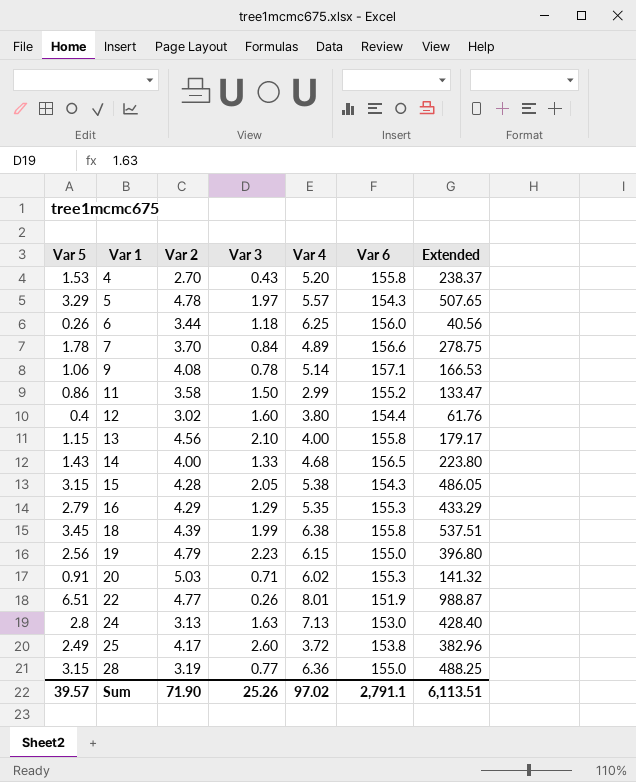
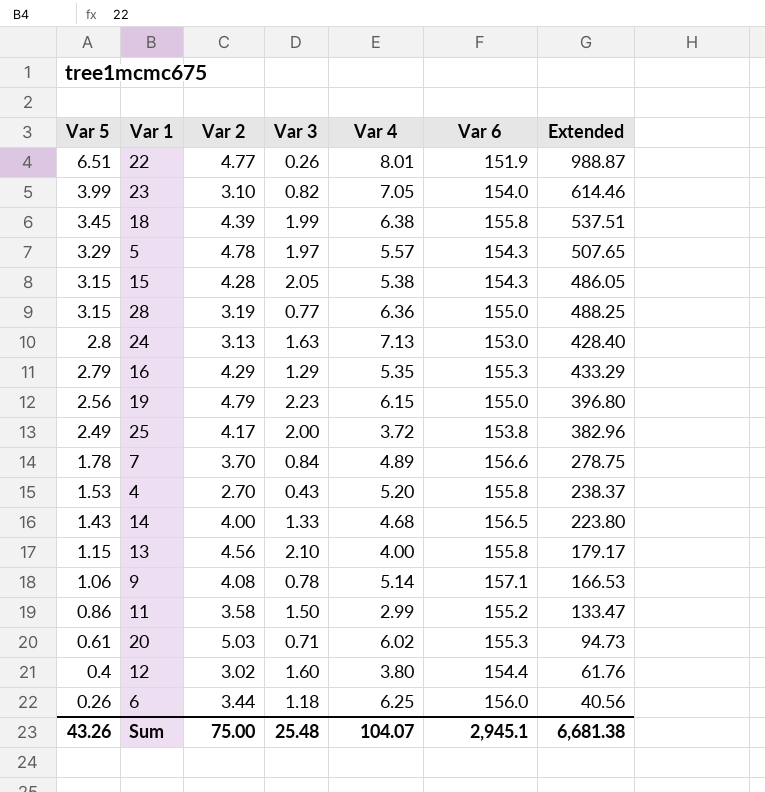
row order: Var 1 ascending -> Var 5 descending
row 23: none -> 3.99 | 3.10 | 0.82 | 7.05 | 154.0 | 614.46
25 | Var 3: 2.60 -> 2.00
20 | Var 5: 0.91 -> 0.61
20 | Extended: 141.32 -> 94.73
Sum | Var 5: 39.57 -> 43.26
Sum | Var 2: 71.90 -> 75.00
Sum | Var 3: 25.26 -> 25.48
Sum | Var 4: 97.02 -> 104.07
Sum | Var 6: 2,791.1 -> 2,945.1
Sum | Extended: 6,113.51 -> 6,681.38

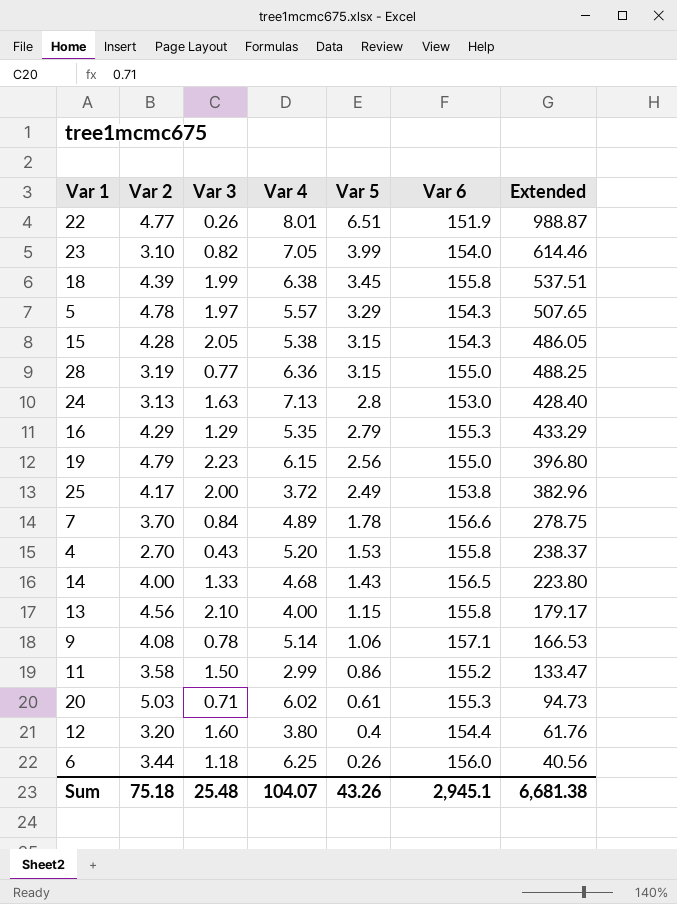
column Var 5 | position: 1 -> 5
12 | Var 2: 3.02 -> 3.20
Sum | Var 2: 75.00 -> 75.18

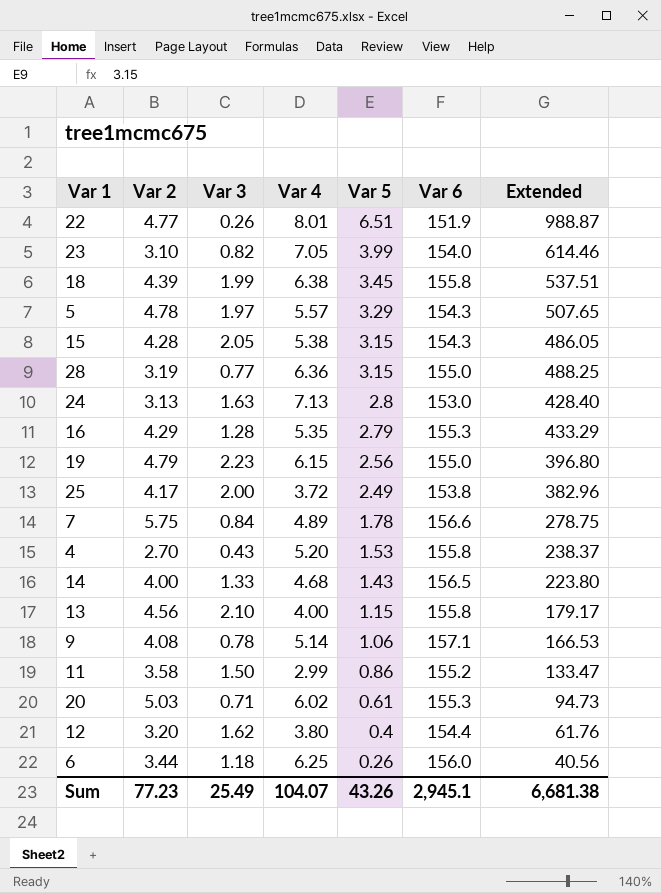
16 | Var 3: 1.29 -> 1.28
7 | Var 2: 3.70 -> 5.75
12 | Var 3: 1.60 -> 1.62
Sum | Var 2: 75.18 -> 77.23
Sum | Var 3: 25.48 -> 25.49

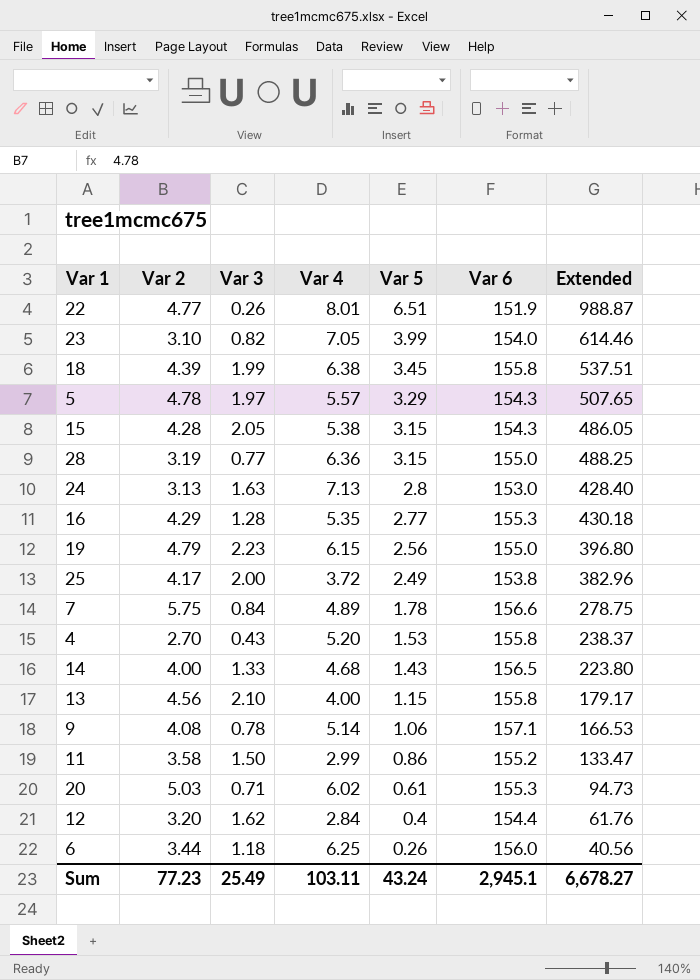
16 | Var 5: 2.79 -> 2.77
16 | Extended: 433.29 -> 430.18
12 | Var 4: 3.80 -> 2.84
Sum | Var 4: 104.07 -> 103.11
Sum | Var 5: 43.26 -> 43.24
Sum | Extended: 6,681.38 -> 6,678.27

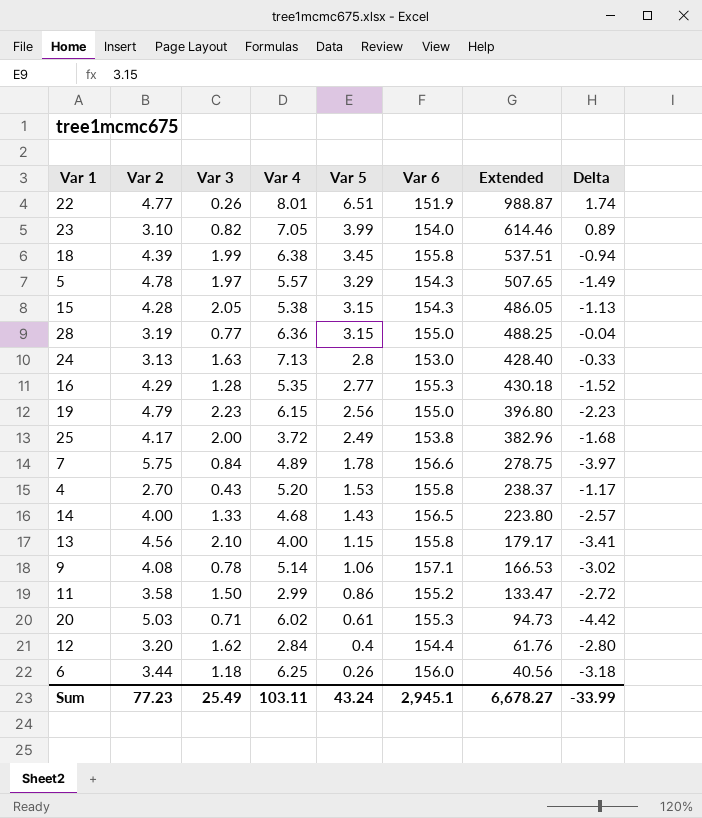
column Delta | formula: none -> [Var 5] - [Var 2]

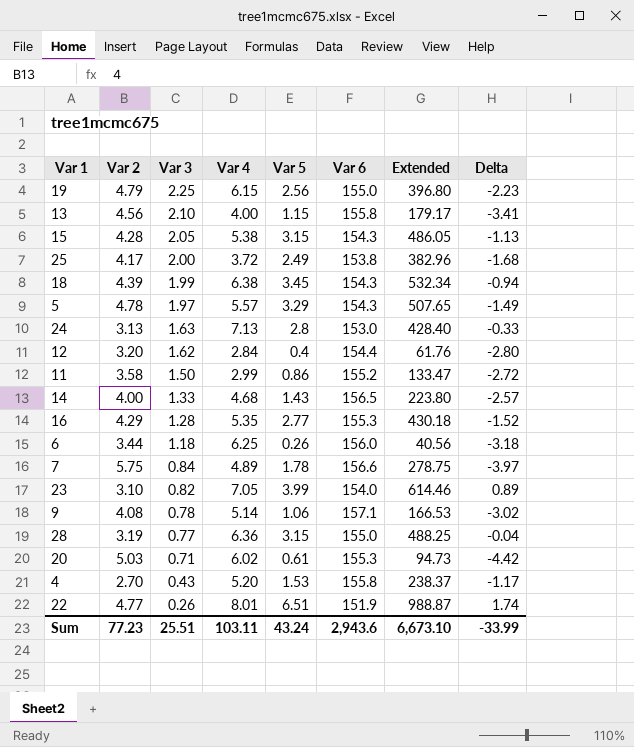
row order: Var 5 descending -> Var 3 descending
19 | Var 3: 2.23 -> 2.25
18 | Var 6: 155.8 -> 154.3
18 | Extended: 537.51 -> 532.34
Sum | Var 3: 25.49 -> 25.51
Sum | Var 6: 2,945.1 -> 2,943.6
Sum | Extended: 6,678.27 -> 6,673.10

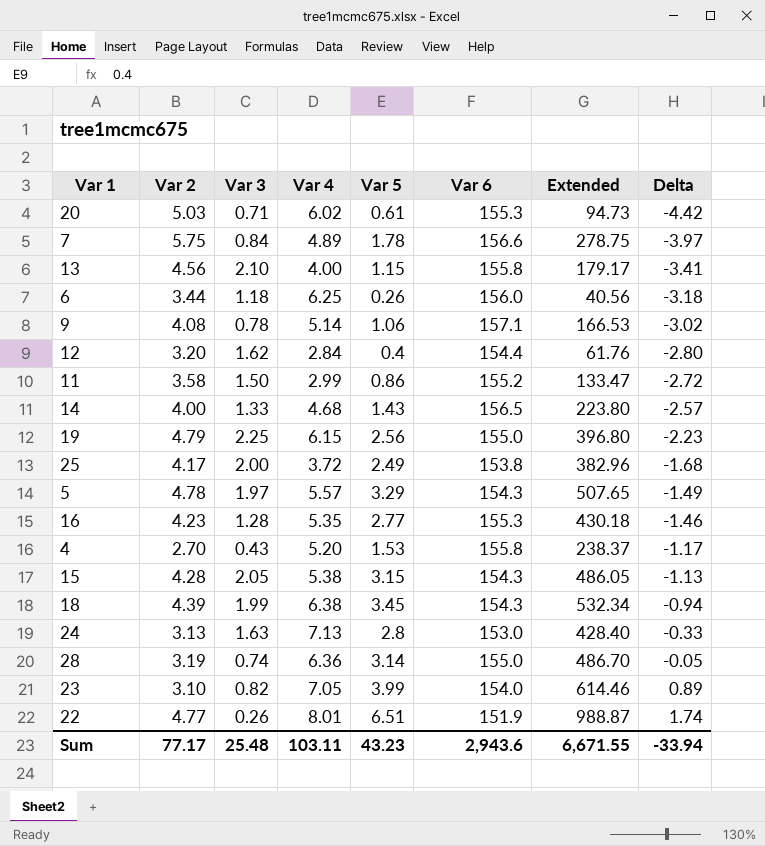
row order: Var 3 descending -> Delta ascending
16 | Var 2: 4.29 -> 4.23
16 | Delta: -1.52 -> -1.46
28 | Var 3: 0.77 -> 0.74
28 | Var 5: 3.15 -> 3.14
28 | Extended: 488.25 -> 486.70
28 | Delta: -0.04 -> -0.05
Sum | Var 2: 77.23 -> 77.17
Sum | Var 3: 25.51 -> 25.48
Sum | Var 5: 43.24 -> 43.23
Sum | Extended: 6,673.10 -> 6,671.55
Sum | Delta: -33.99 -> -33.94

